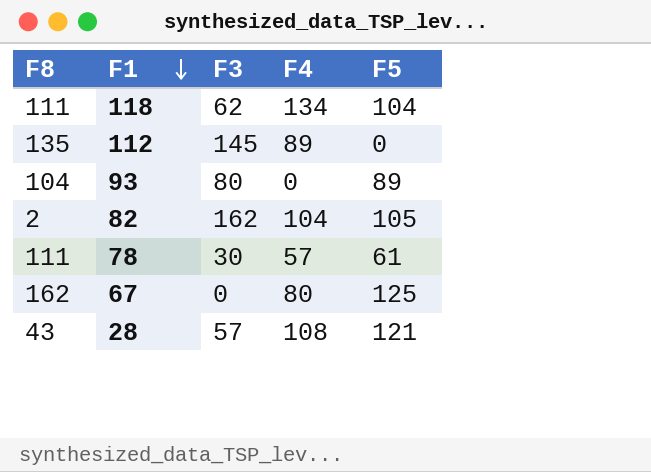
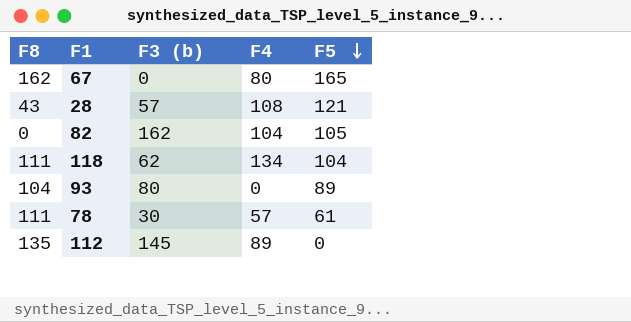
row order: F1 descending -> F5 descending
column name: F3 -> F3 (b)
67 | F5: 125 -> 165
82 | F8: 2 -> 0

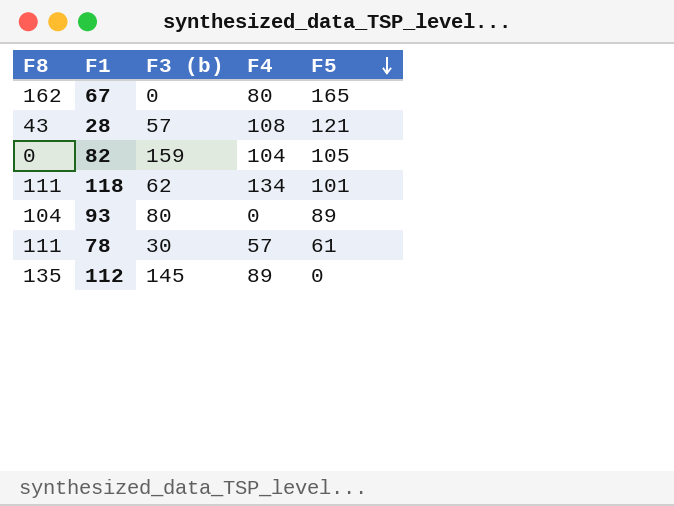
82 | F3 (b): 162 -> 159
118 | F5: 104 -> 101

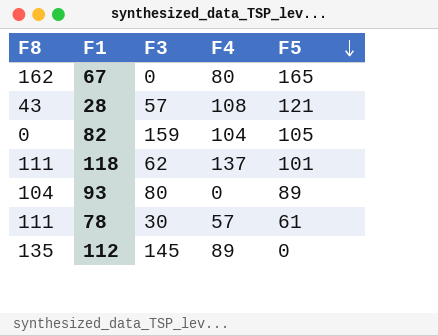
column name: F3 (b) -> F3
118 | F4: 134 -> 137

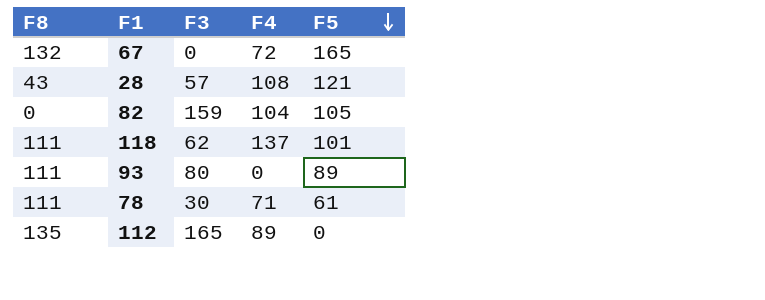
67 | F8: 162 -> 132
67 | F4: 80 -> 72
93 | F8: 104 -> 111
78 | F4: 57 -> 71
112 | F3: 145 -> 165

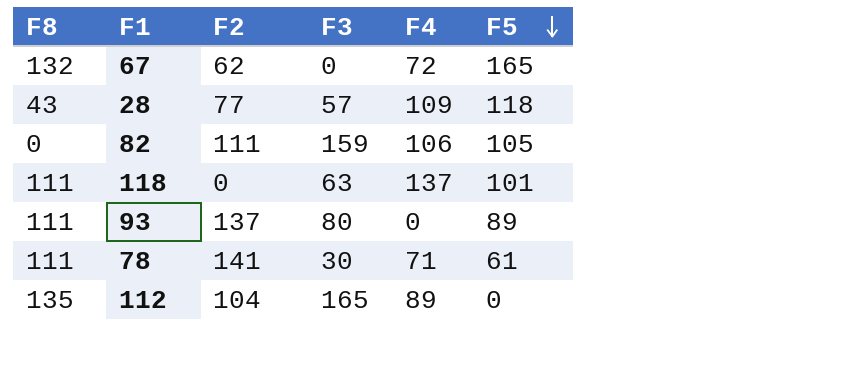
column F2 | position: none -> 3
28 | F4: 108 -> 109
28 | F5: 121 -> 118
82 | F4: 104 -> 106
118 | F3: 62 -> 63

